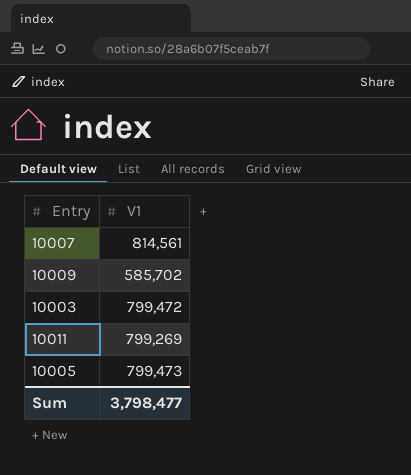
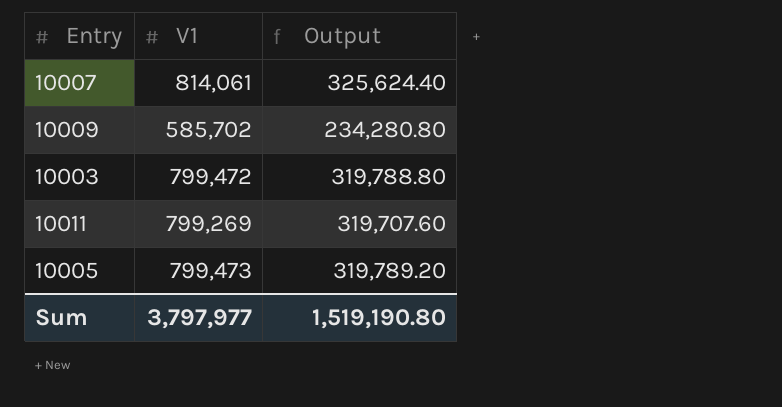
column Output | formula: none -> [V1] * 0.4
10007 | V1: 814,561 -> 814,061
Sum | V1: 3,798,477 -> 3,797,977

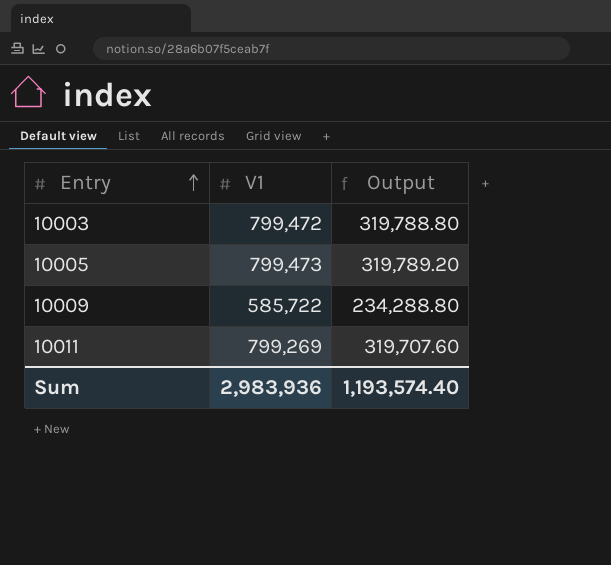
row order: none -> Entry ascending
row 10007: 814,061 | 325,624.40 -> none
10009 | V1: 585,702 -> 585,722
10009 | Output: 234,280.80 -> 234,288.80
Sum | V1: 3,797,977 -> 2,983,936
Sum | Output: 1,519,190.80 -> 1,193,574.40

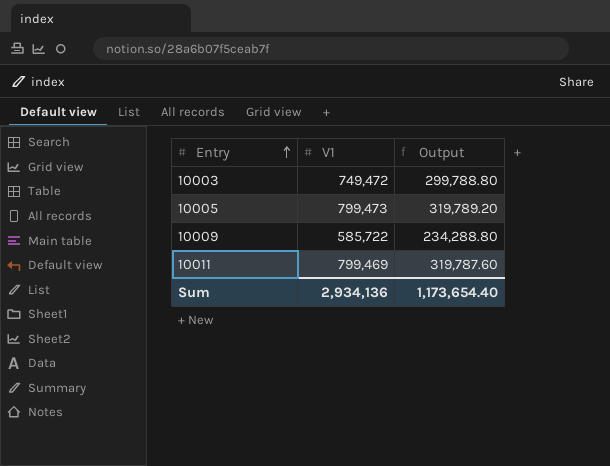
10003 | V1: 799,472 -> 749,472
10003 | Output: 319,788.80 -> 299,788.80
10011 | V1: 799,269 -> 799,469
10011 | Output: 319,707.60 -> 319,787.60
Sum | V1: 2,983,936 -> 2,934,136
Sum | Output: 1,193,574.40 -> 1,173,654.40

